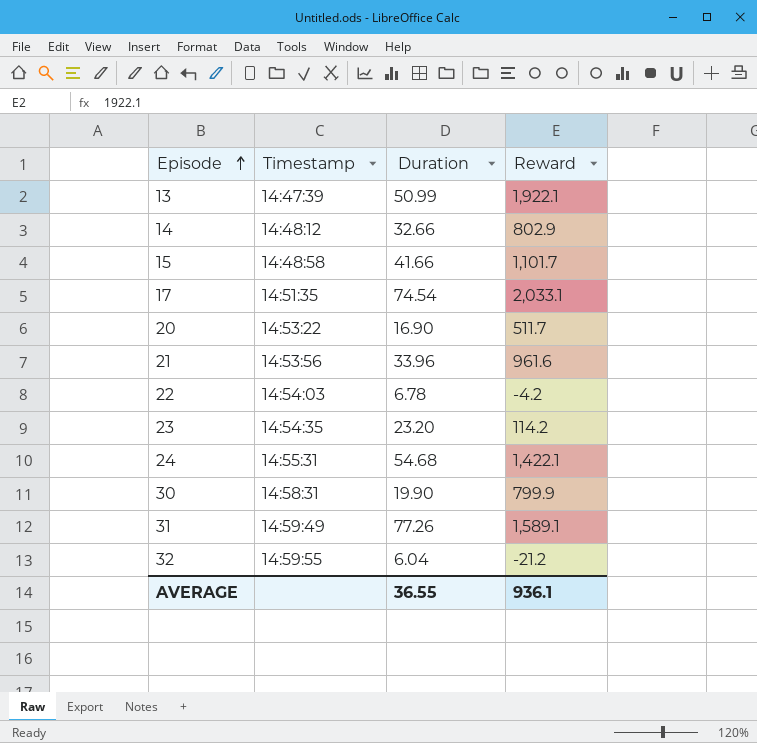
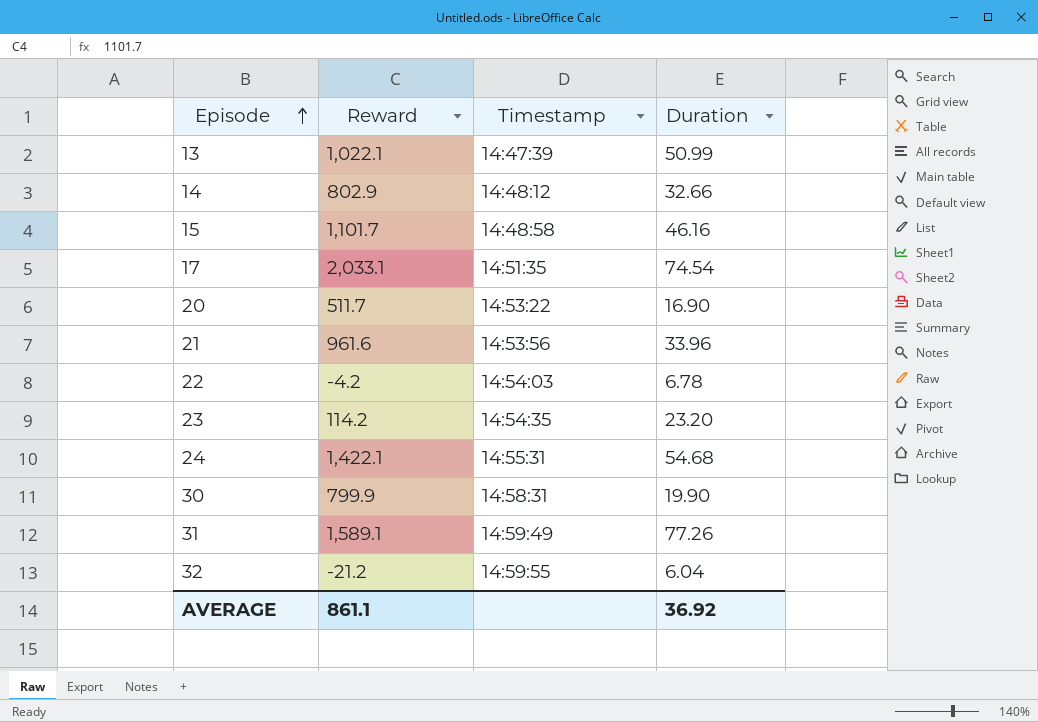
column Reward | position: 4 -> 2
13 | Reward: 1,922.1 -> 1,022.1
15 | Duration: 41.66 -> 46.16
AVERAGE | Reward: 936.1 -> 861.1
AVERAGE | Duration: 36.55 -> 36.92

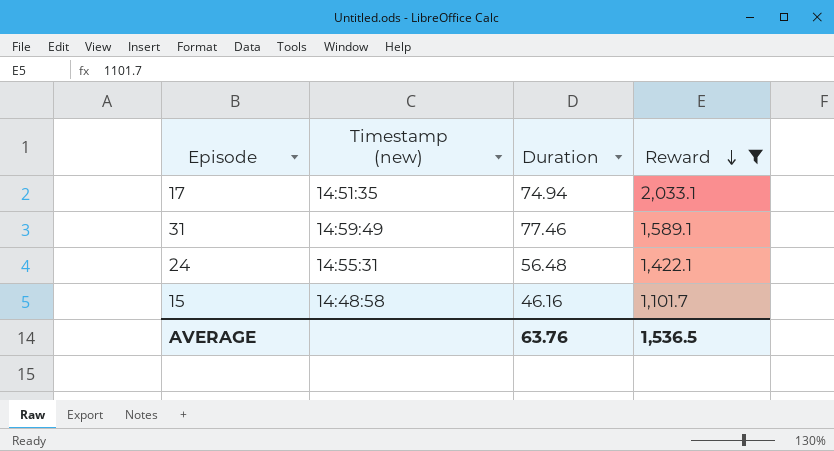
filter: none -> Reward >= 1,101.7
row order: Episode ascending -> Reward descending
column name: Timestamp -> Timestamp (new)
column Reward | position: 2 -> 4
17 | Duration: 74.54 -> 74.94
31 | Duration: 77.26 -> 77.46
24 | Duration: 54.68 -> 56.48
AVERAGE | Duration: 36.92 -> 63.76
AVERAGE | Reward: 861.1 -> 1,536.5

